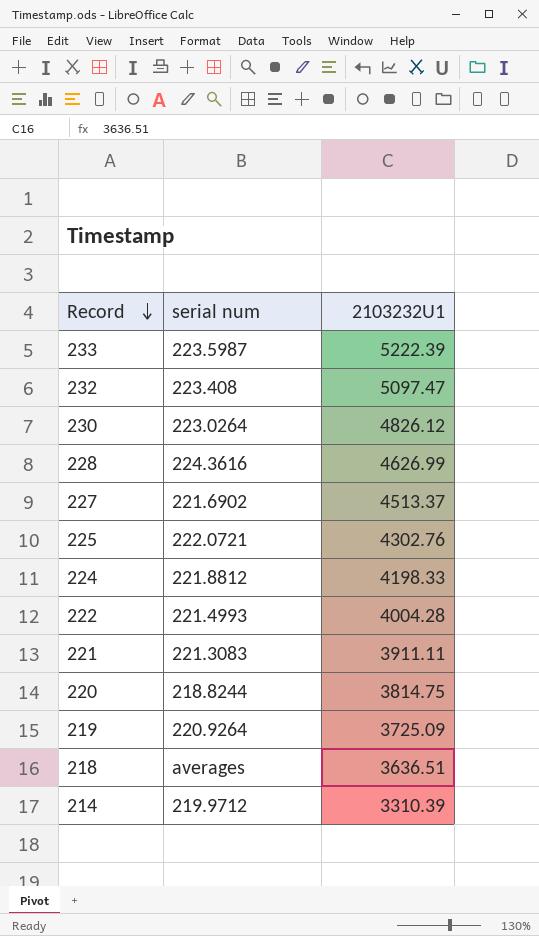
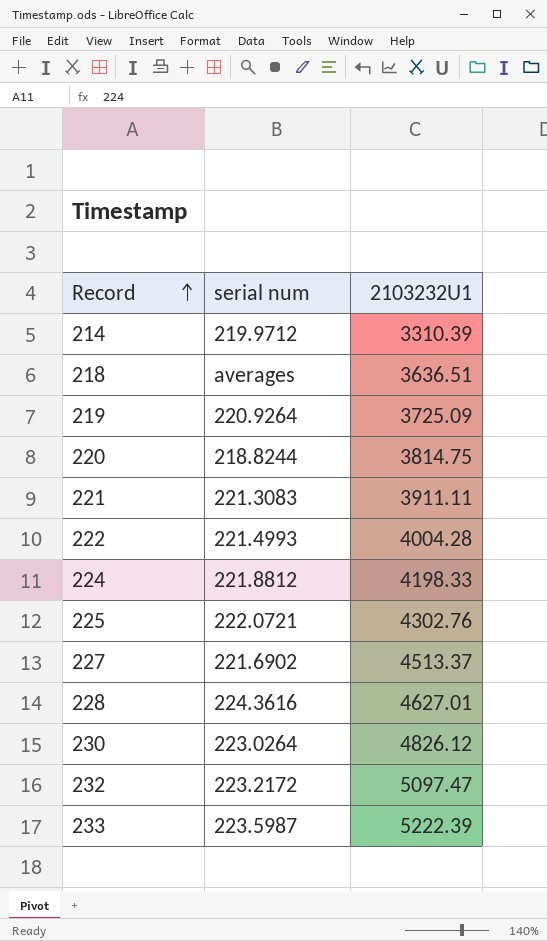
row order: Record descending -> Record ascending
228 | 2103232U1: 4626.99 -> 4627.01
232 | serial num: 223.408 -> 223.2172

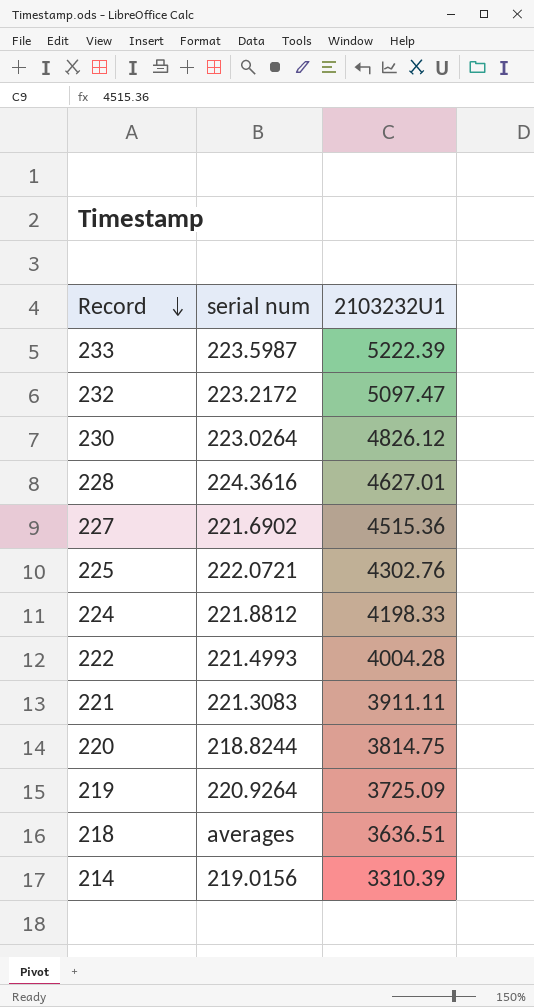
row order: Record ascending -> Record descending
227 | 2103232U1: 4513.37 -> 4515.36
214 | serial num: 219.9712 -> 219.0156

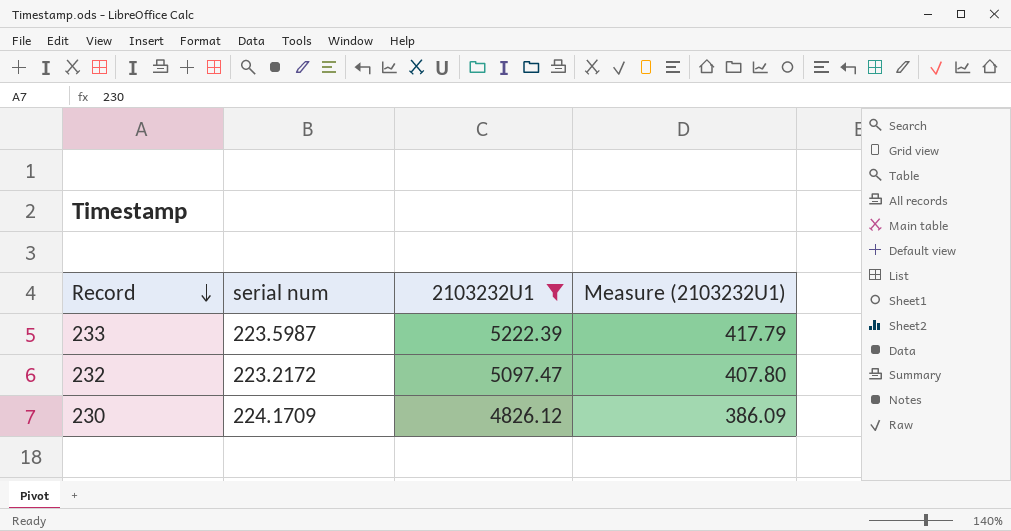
filter: none -> 2103232U1 >= 4826.12
column Measure (2103232U1) | formula: none -> [2103232U1] * 0.08
230 | serial num: 223.0264 -> 224.1709

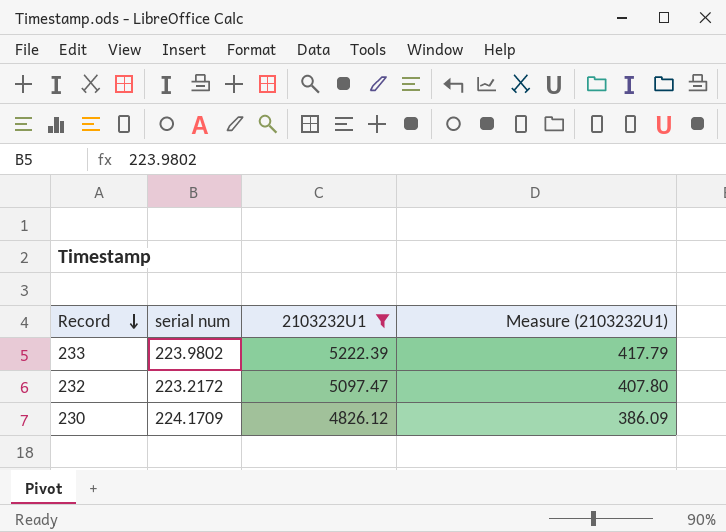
233 | serial num: 223.5987 -> 223.9802

